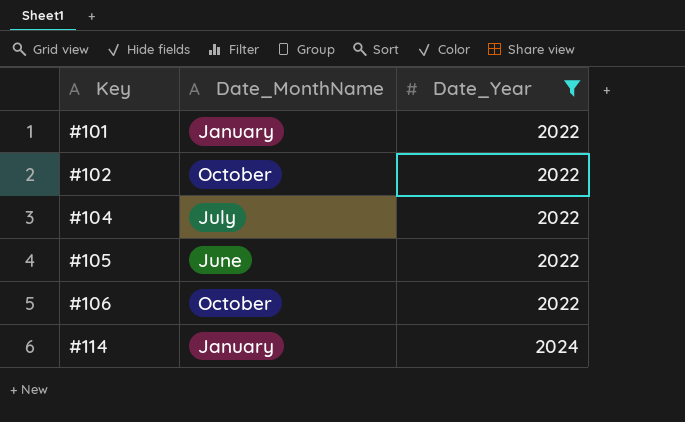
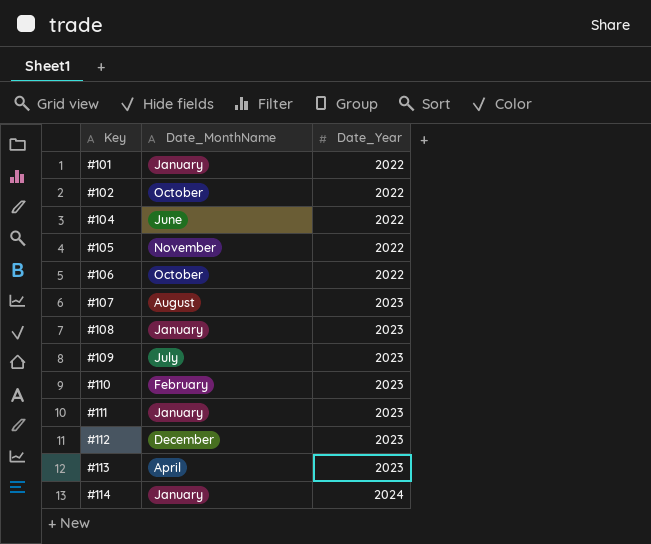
filter: Date_Year != 2023 -> none
#104 | Date_MonthName: July -> June
#105 | Date_MonthName: June -> November

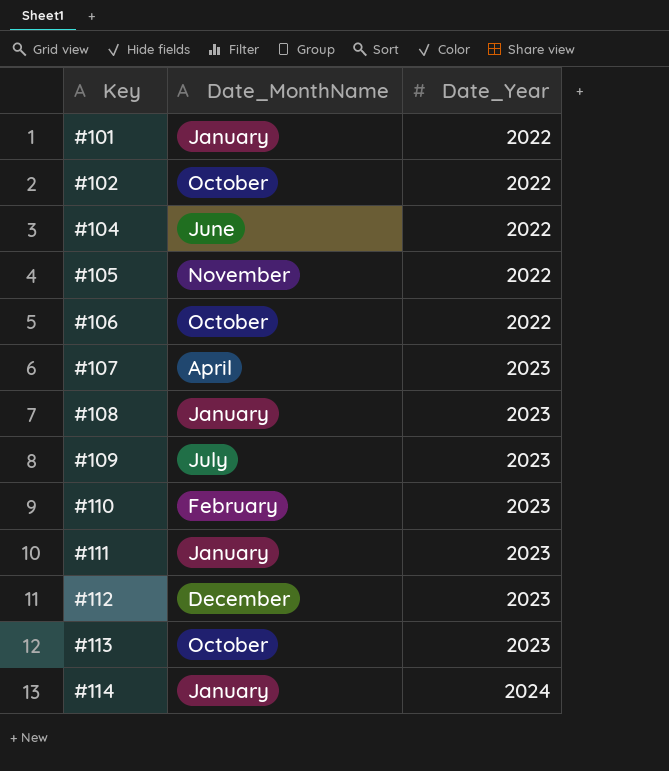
#107 | Date_MonthName: August -> April
#113 | Date_MonthName: April -> October

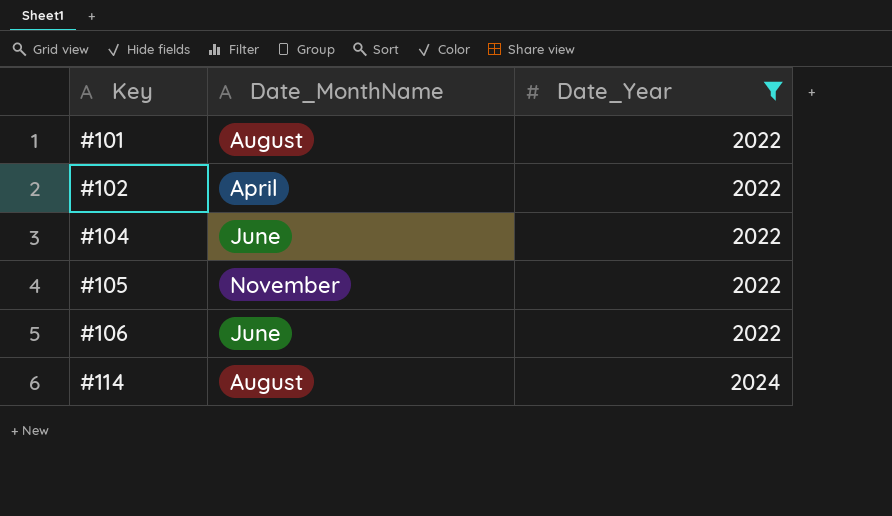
filter: none -> Date_Year != 2023
#101 | Date_MonthName: January -> August
#102 | Date_MonthName: October -> April
#106 | Date_MonthName: October -> June
#114 | Date_MonthName: January -> August

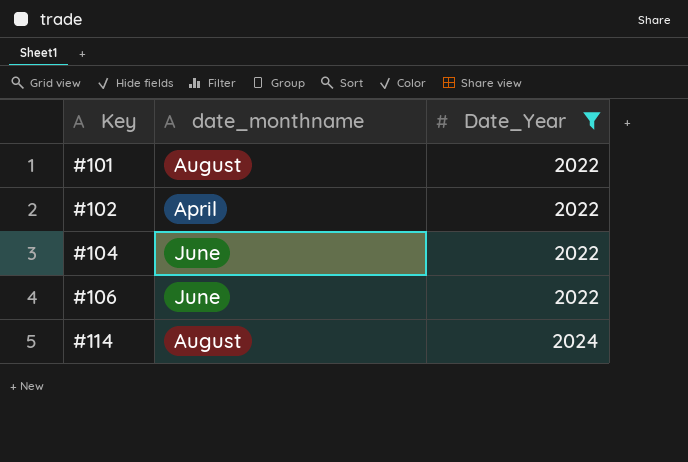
column name: Date_MonthName -> date_monthname
row #105: November | 2022 -> none

